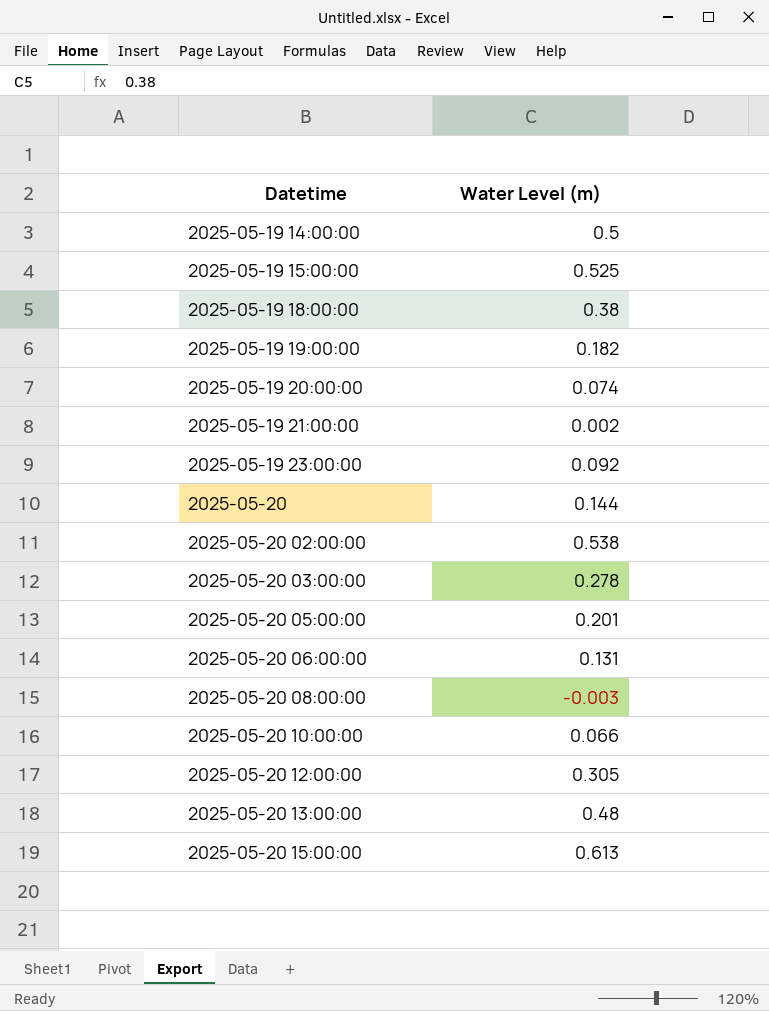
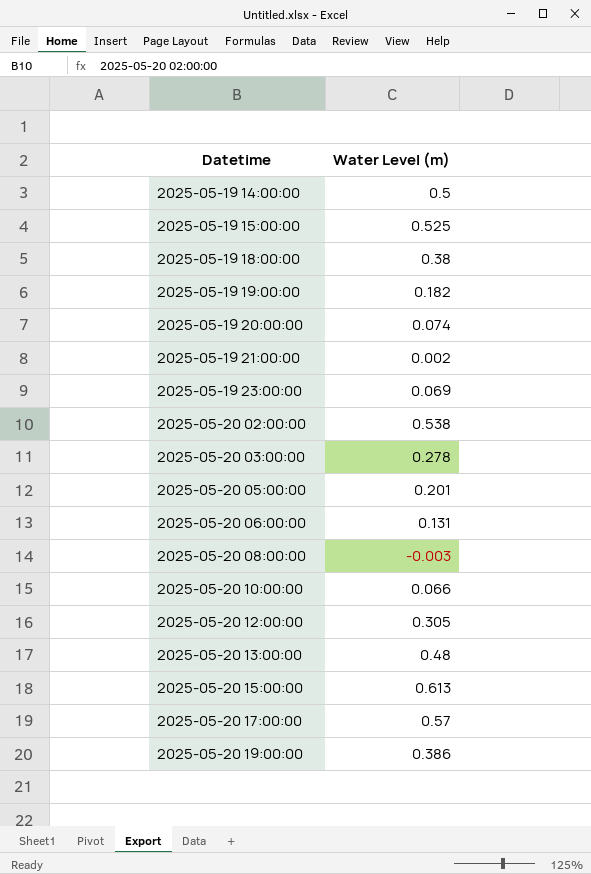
row 2025-05-20: 0.144 -> none
2025-05-19 23:00:00 | Water Level (m): 0.092 -> 0.069
row 2025-05-20 17:00:00: none -> 0.57
row 2025-05-20 19:00:00: none -> 0.386

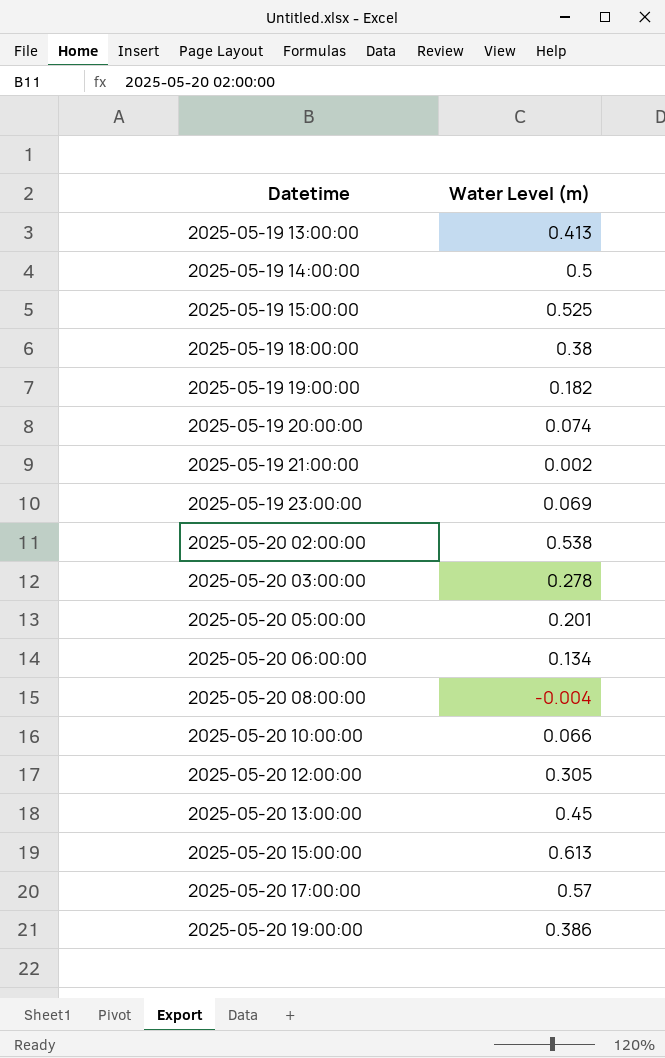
row 2025-05-19 13:00:00: none -> 0.413
2025-05-20 06:00:00 | Water Level (m): 0.131 -> 0.134
2025-05-20 08:00:00 | Water Level (m): -0.003 -> -0.004
2025-05-20 13:00:00 | Water Level (m): 0.48 -> 0.45

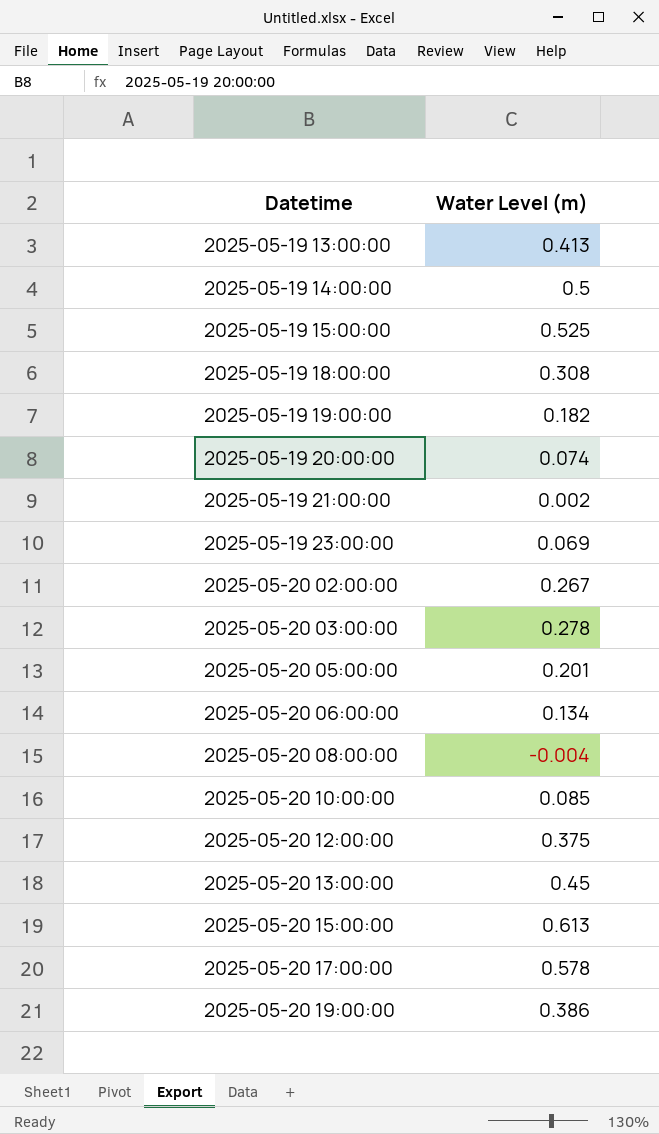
2025-05-19 18:00:00 | Water Level (m): 0.38 -> 0.308
2025-05-20 02:00:00 | Water Level (m): 0.538 -> 0.267
2025-05-20 10:00:00 | Water Level (m): 0.066 -> 0.085
2025-05-20 12:00:00 | Water Level (m): 0.305 -> 0.375
2025-05-20 17:00:00 | Water Level (m): 0.57 -> 0.578

